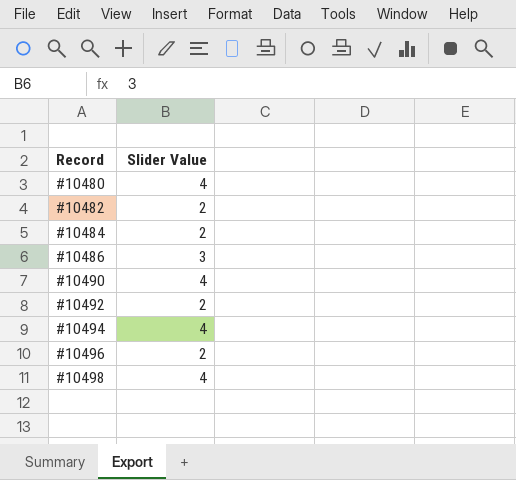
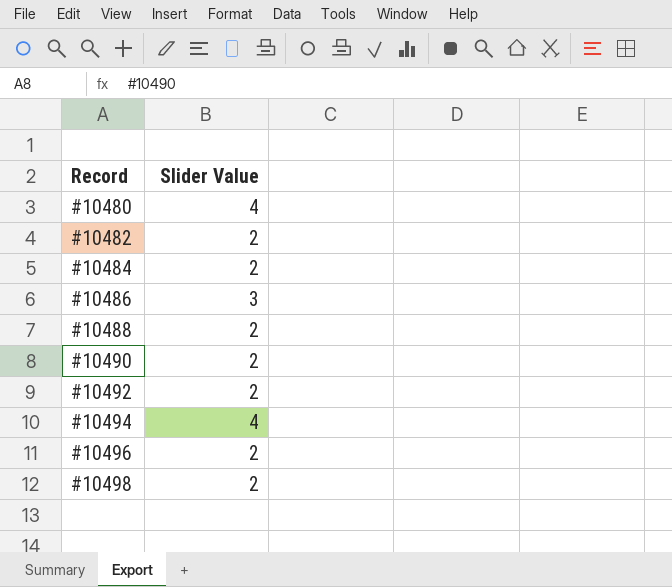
row #10488: none -> 2
#10490 | Slider Value: 4 -> 2
#10498 | Slider Value: 4 -> 2

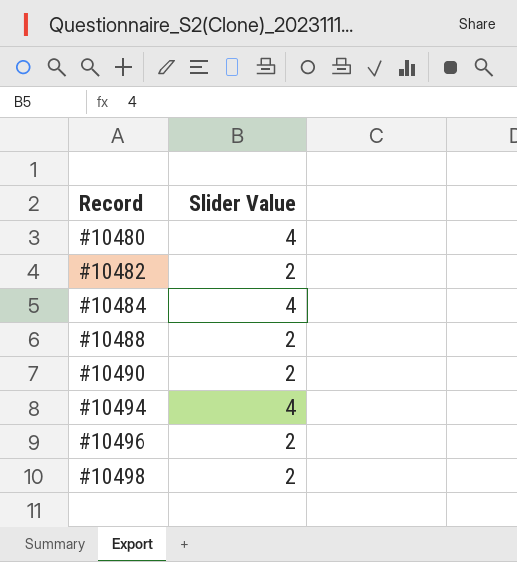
row #10486: 3 -> none
row #10492: 2 -> none
#10484 | Slider Value: 2 -> 4

